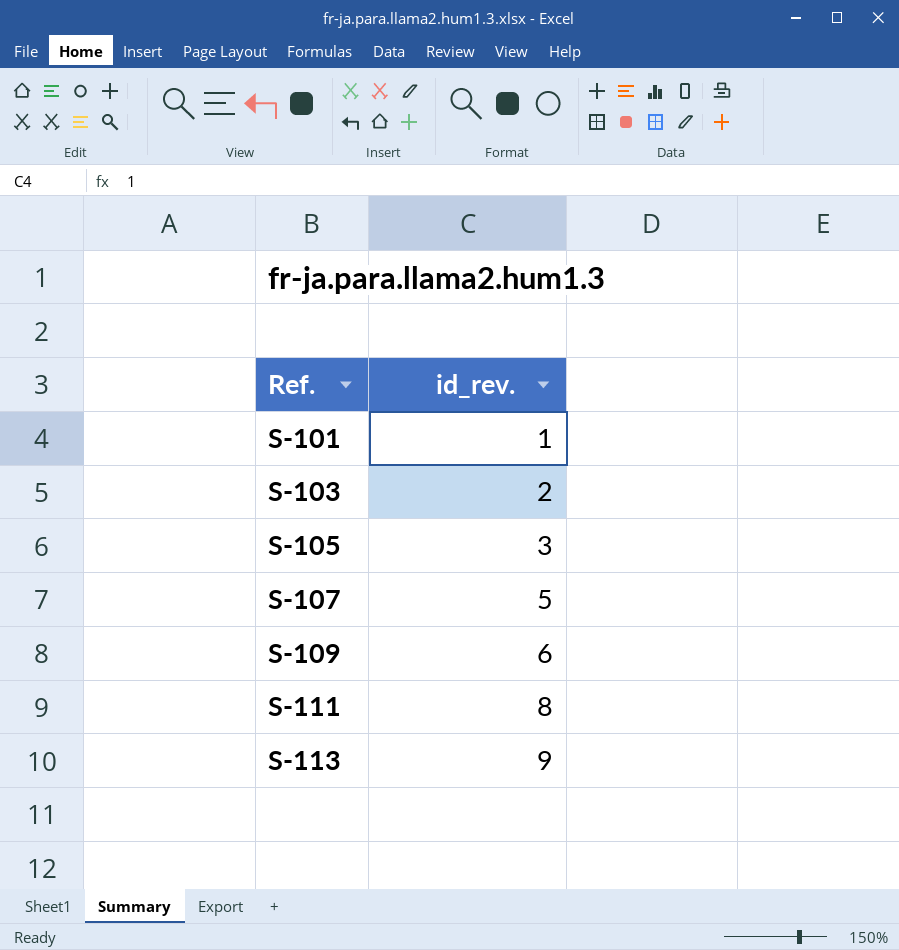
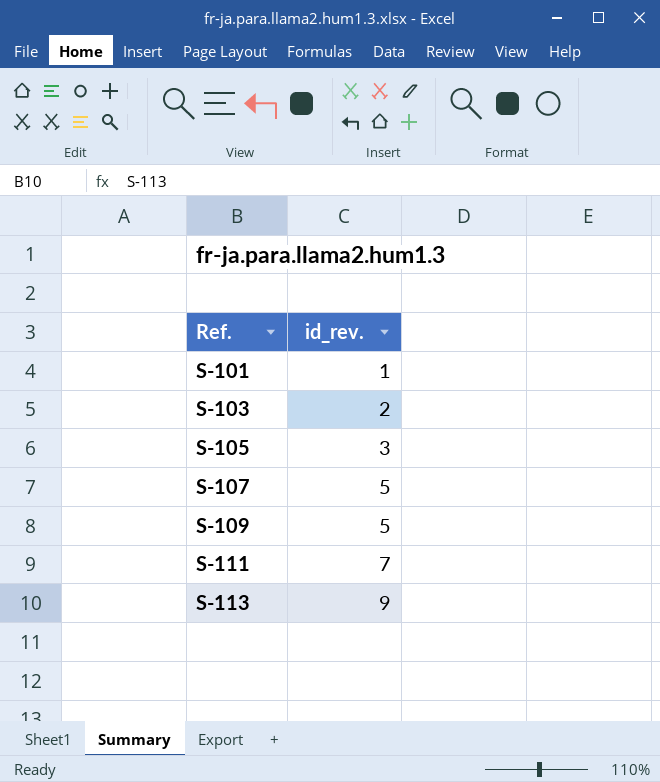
S-109 | id_rev.: 6 -> 5
S-111 | id_rev.: 8 -> 7

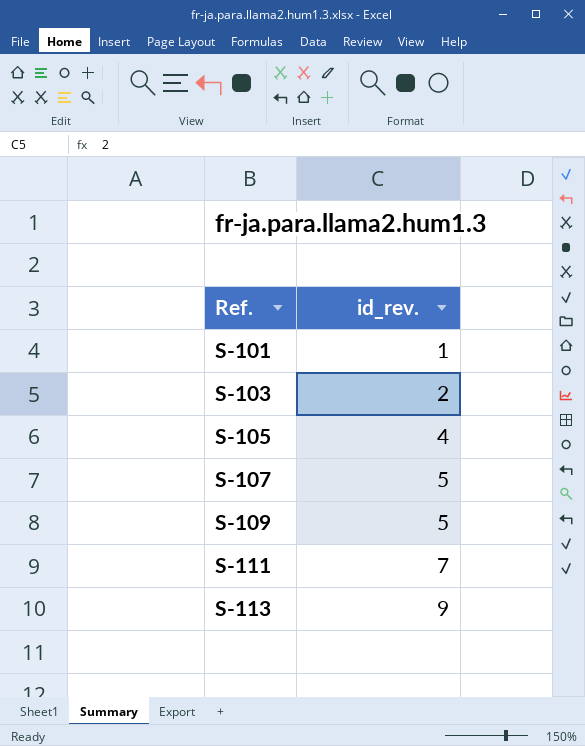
S-105 | id_rev.: 3 -> 4

